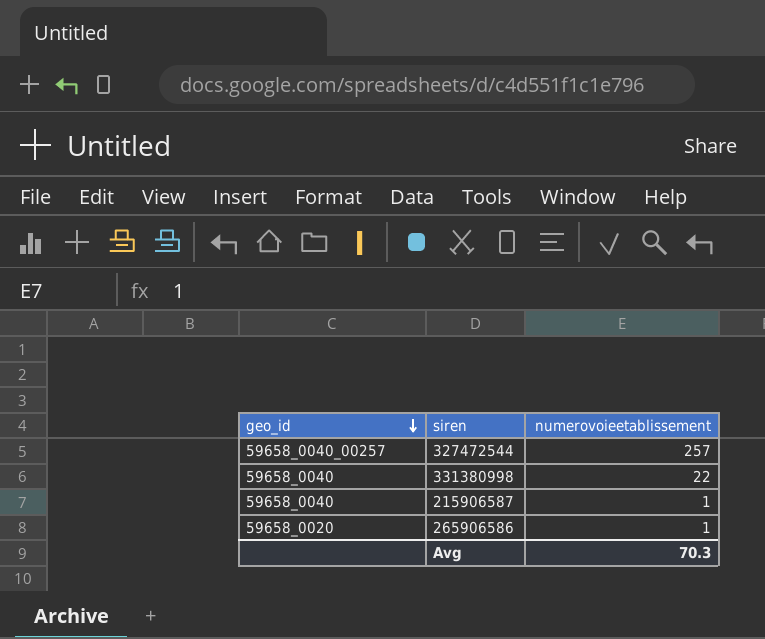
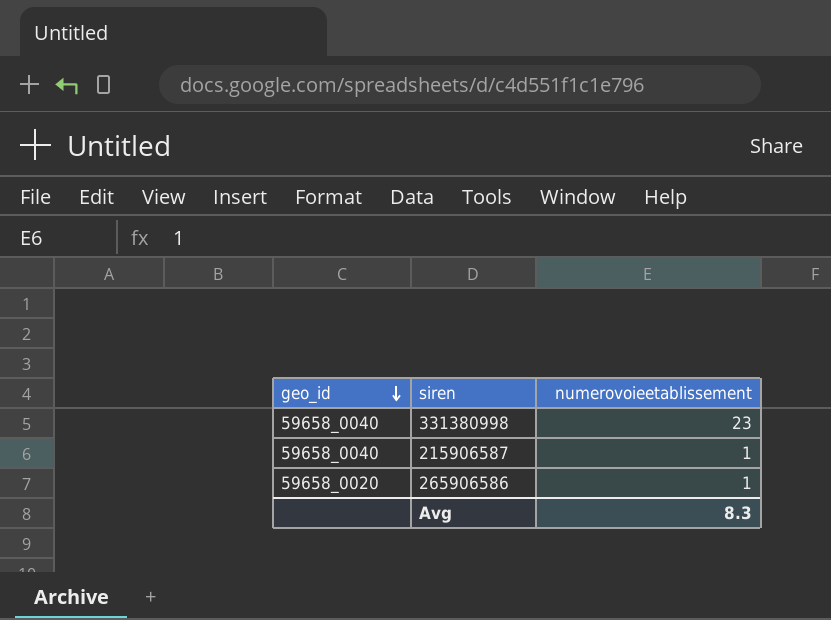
row 327472544: 59658_0040_00257 | 257 -> none
331380998 | numerovoieetablissement: 22 -> 23
Avg | numerovoieetablissement: 70.3 -> 8.3

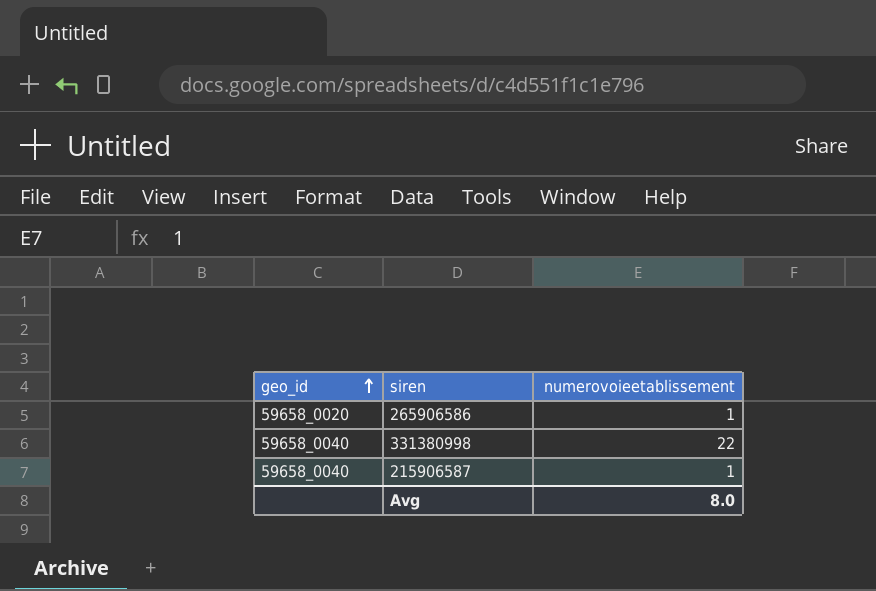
row order: geo_id descending -> geo_id ascending
331380998 | numerovoieetablissement: 23 -> 22
Avg | numerovoieetablissement: 8.3 -> 8.0

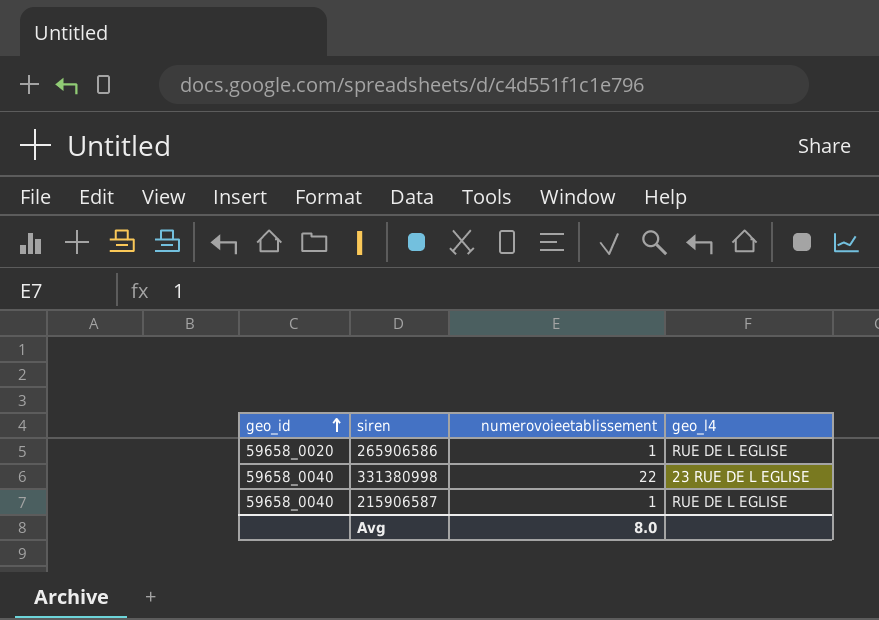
column geo_l4 | position: none -> 4

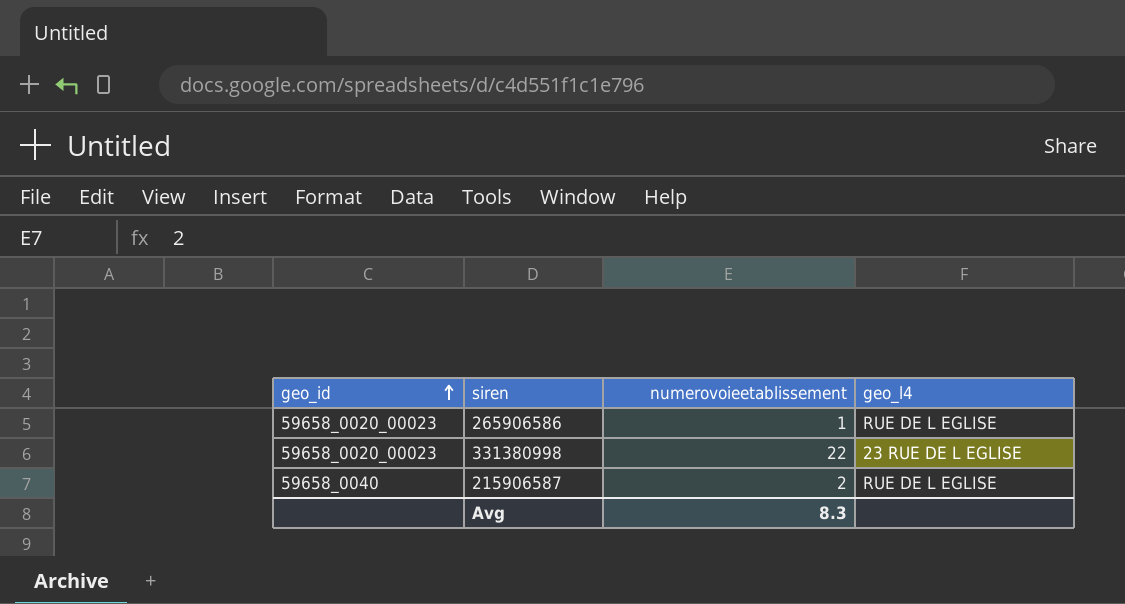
265906586 | geo_id: 59658_0020 -> 59658_0020_00023
331380998 | geo_id: 59658_0040 -> 59658_0020_00023
215906587 | numerovoieetablissement: 1 -> 2
Avg | numerovoieetablissement: 8.0 -> 8.3

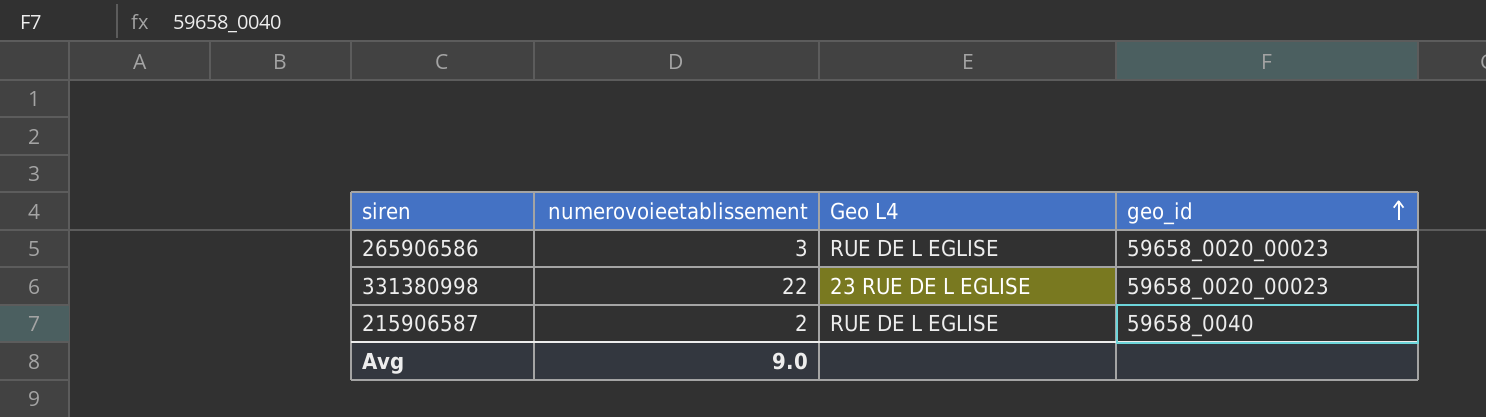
column name: geo_l4 -> Geo L4
column geo_id | position: 1 -> 4
265906586 | numerovoieetablissement: 1 -> 3
Avg | numerovoieetablissement: 8.3 -> 9.0

